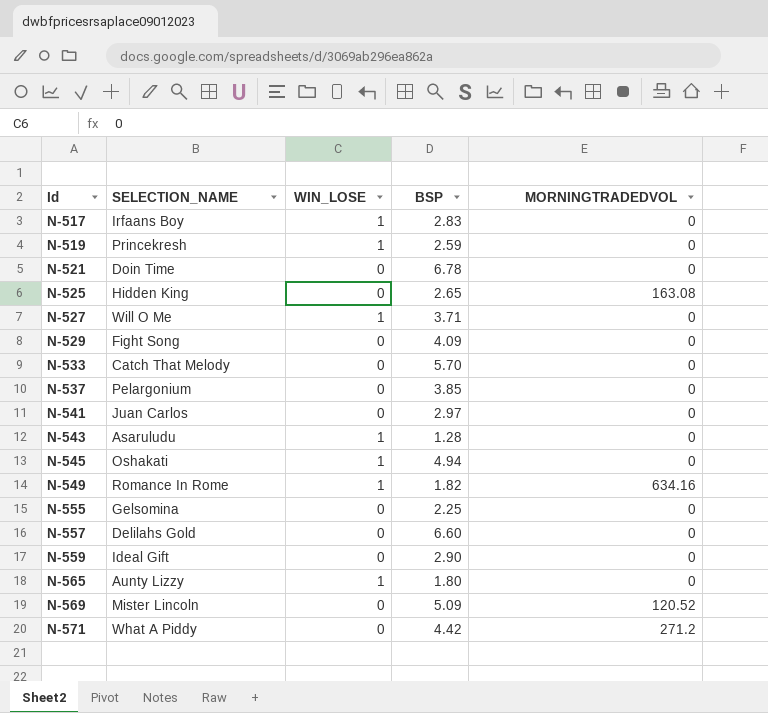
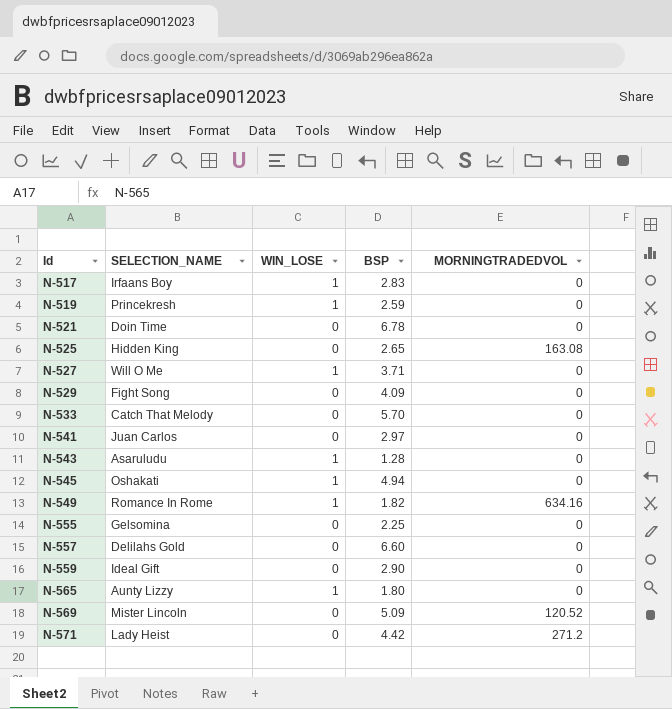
row N-537: Pelargonium | 0 | 3.85 | 0 -> none
N-571 | SELECTION_NAME: What A Piddy -> Lady Heist

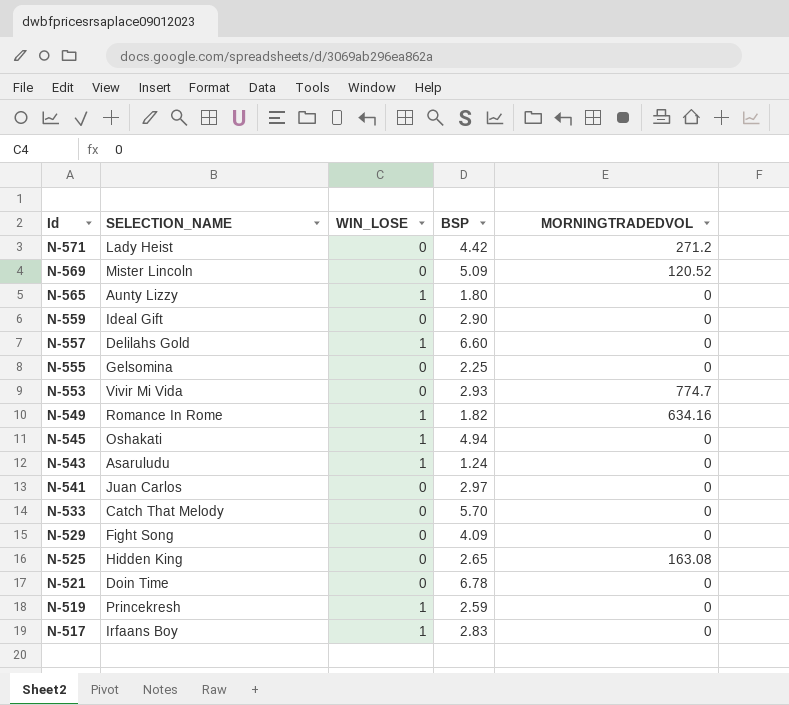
row order: Id ascending -> Id descending
row N-527: Will O Me | 1 | 3.71 | 0 -> none
N-557 | WIN_LOSE: 0 -> 1
row N-553: none -> Vivir Mi Vida | 0 | 2.93 | 774.7
N-543 | BSP: 1.28 -> 1.24

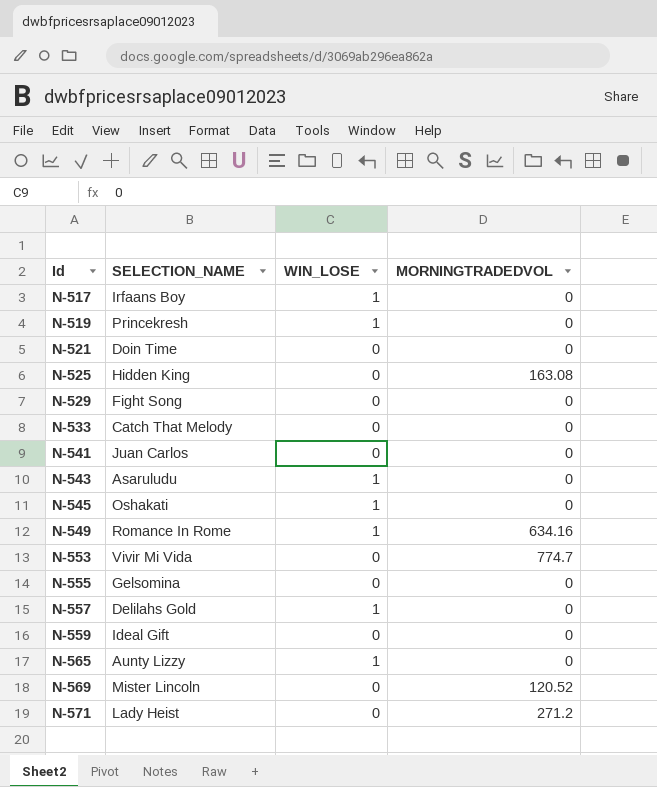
row order: Id descending -> Id ascending
column BSP | position: 4 -> none

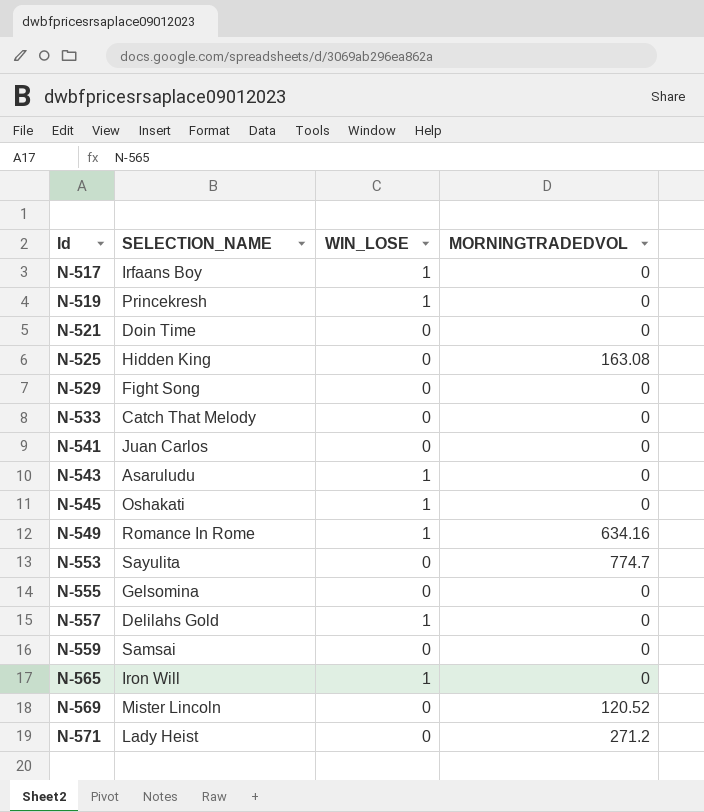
N-553 | SELECTION_NAME: Vivir Mi Vida -> Sayulita
N-559 | SELECTION_NAME: Ideal Gift -> Samsai
N-565 | SELECTION_NAME: Aunty Lizzy -> Iron Will

